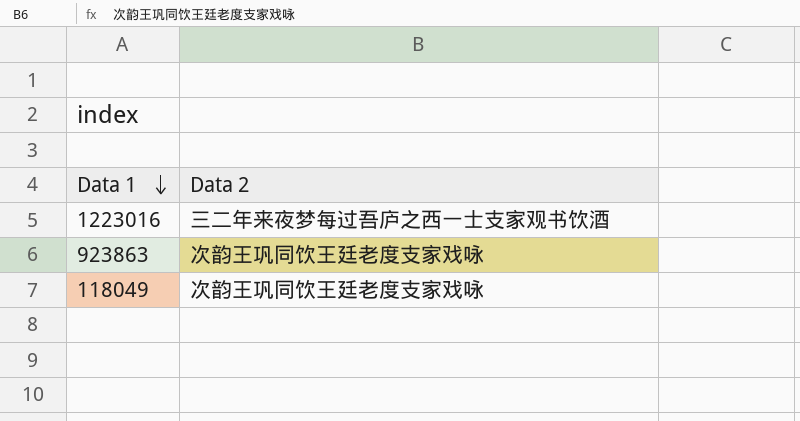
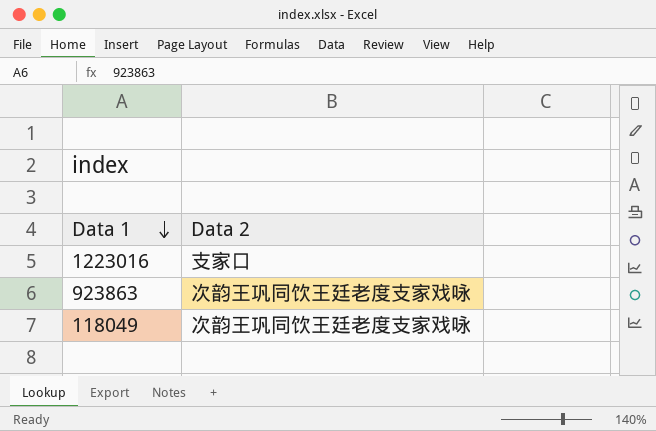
1223016 | Data 2: 三二年来夜梦每过吾庐之西一士支家观书饮酒 -> 支家口

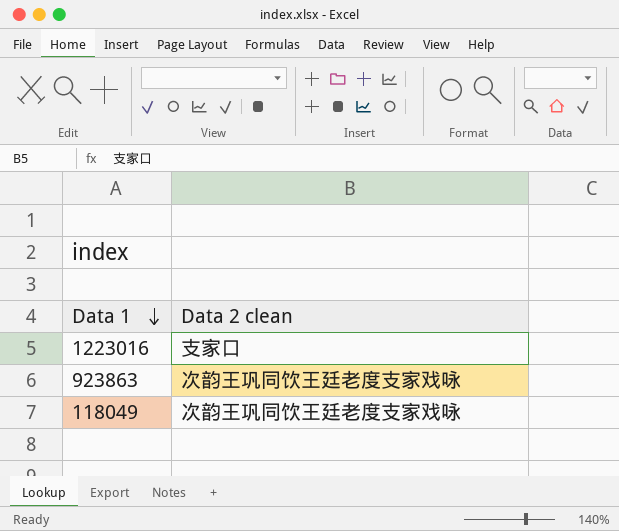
column name: Data 2 -> Data 2 clean

